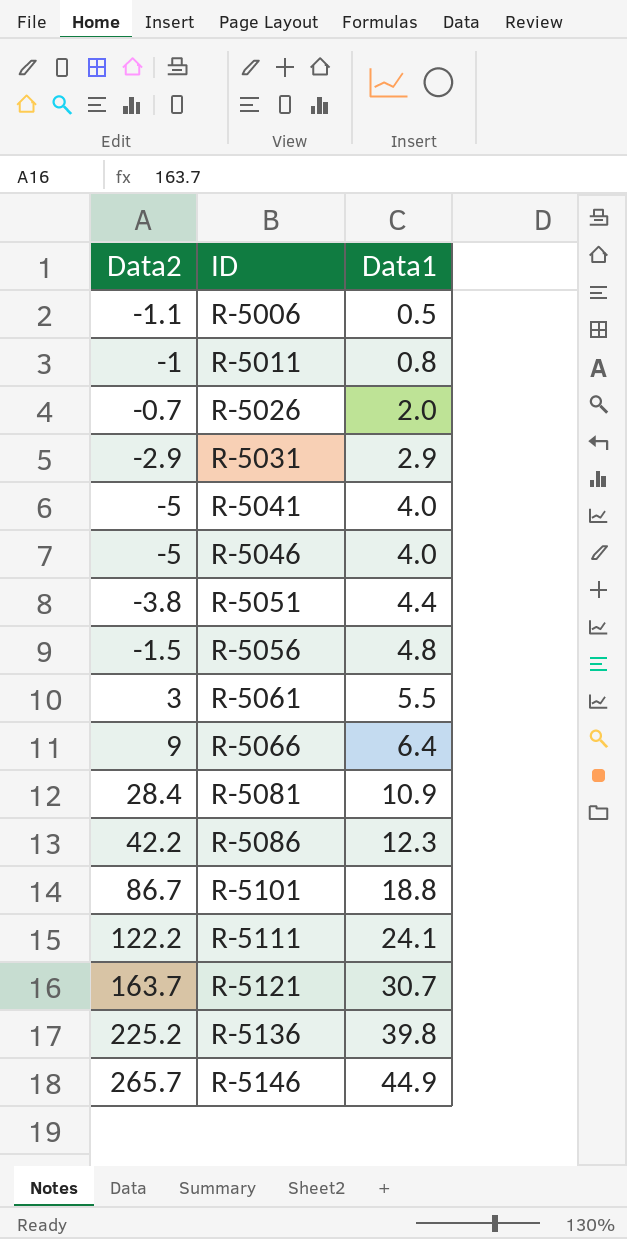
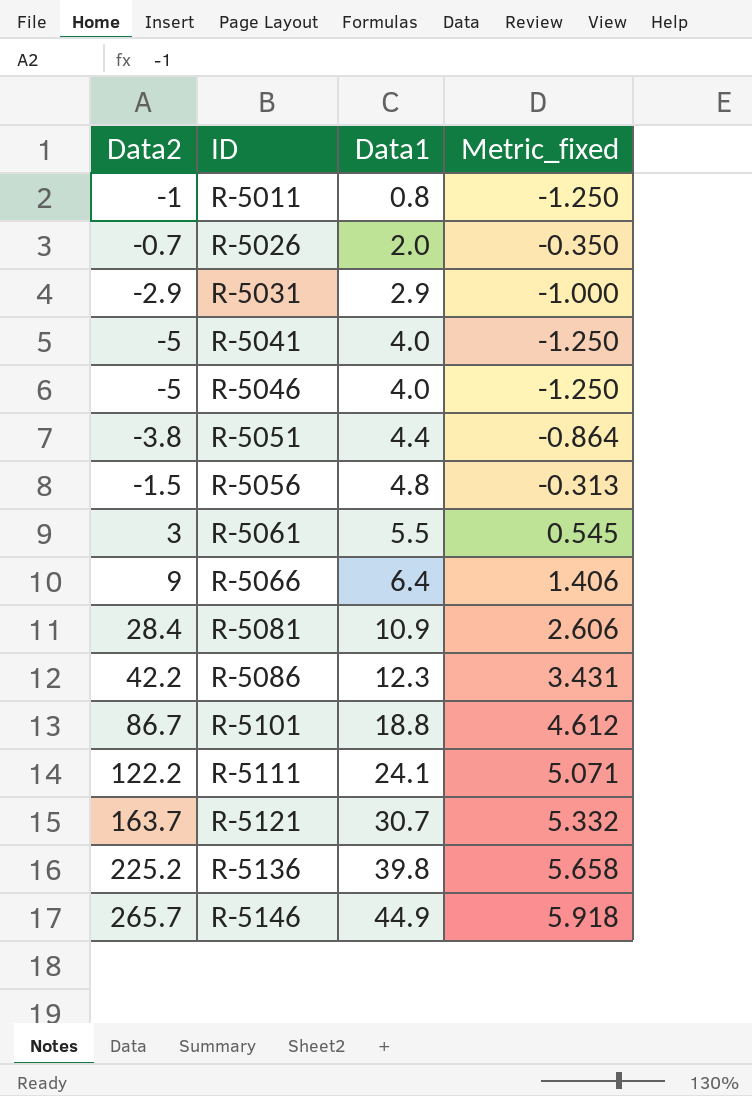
column Metric_fixed | formula: none -> [Data2] / [Data1]
row R-5006: -1.1 | 0.5 -> none

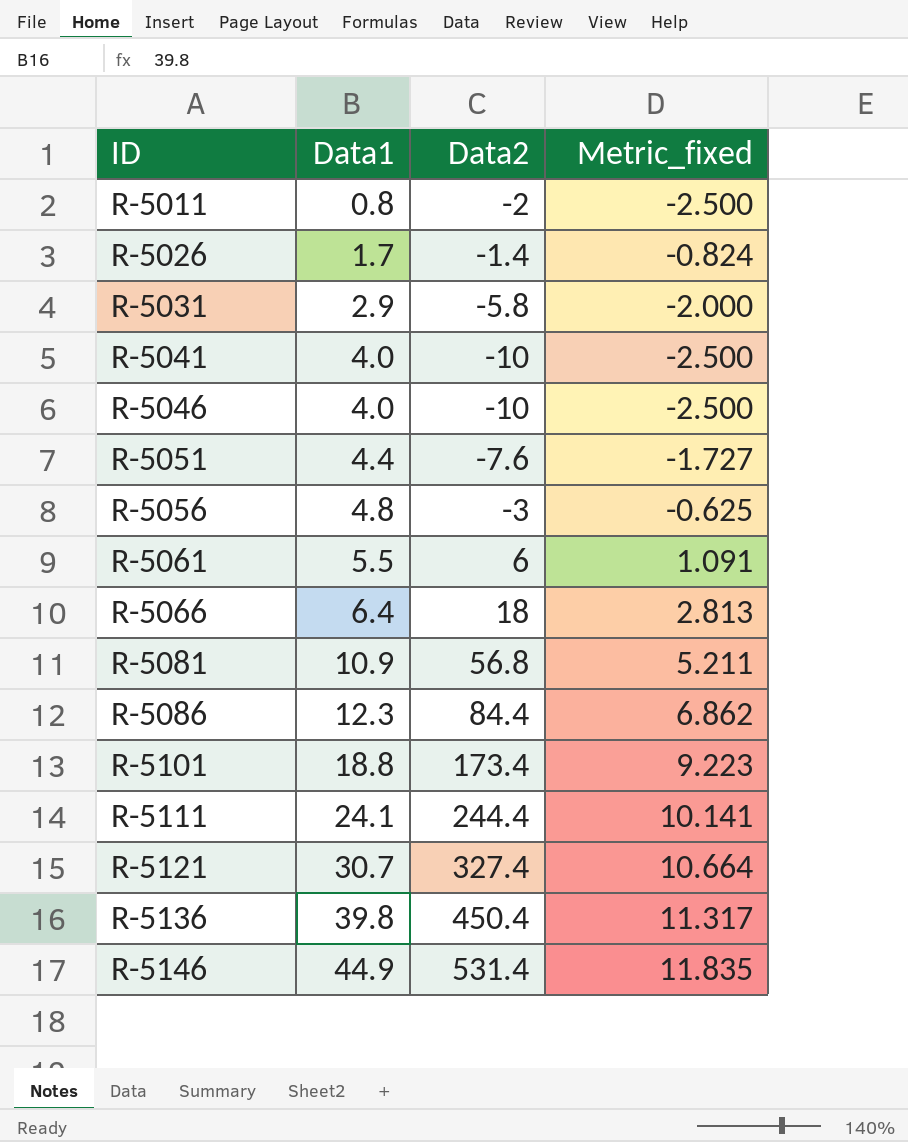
column Data2 | position: 1 -> 3
R-5011 | Data2: -1 -> -2
R-5011 | Metric_fixed: -1.250 -> -2.500
R-5026 | Data1: 2.0 -> 1.7
R-5026 | Data2: -0.7 -> -1.4
R-5026 | Metric_fixed: -0.350 -> -0.824
R-5031 | Data2: -2.9 -> -5.8
R-5031 | Metric_fixed: -1.000 -> -2.000
R-5041 | Data2: -5 -> -10
R-5041 | Metric_fixed: -1.250 -> -2.500
R-5046 | Data2: -5 -> -10
R-5046 | Metric_fixed: -1.250 -> -2.500
R-5051 | Data2: -3.8 -> -7.6
R-5051 | Metric_fixed: -0.864 -> -1.727
R-5056 | Data2: -1.5 -> -3
R-5056 | Metric_fixed: -0.313 -> -0.625
R-5061 | Data2: 3 -> 6
R-5061 | Metric_fixed: 0.545 -> 1.091
R-5066 | Data2: 9 -> 18
R-5066 | Metric_fixed: 1.406 -> 2.813
R-5081 | Data2: 28.4 -> 56.8
R-5081 | Metric_fixed: 2.606 -> 5.211
R-5086 | Data2: 42.2 -> 84.4
R-5086 | Metric_fixed: 3.431 -> 6.862
R-5101 | Data2: 86.7 -> 173.4
R-5101 | Metric_fixed: 4.612 -> 9.223
R-5111 | Data2: 122.2 -> 244.4
R-5111 | Metric_fixed: 5.071 -> 10.141
R-5121 | Data2: 163.7 -> 327.4
R-5121 | Metric_fixed: 5.332 -> 10.664
R-5136 | Data2: 225.2 -> 450.4
R-5136 | Metric_fixed: 5.658 -> 11.317
R-5146 | Data2: 265.7 -> 531.4
R-5146 | Metric_fixed: 5.918 -> 11.835

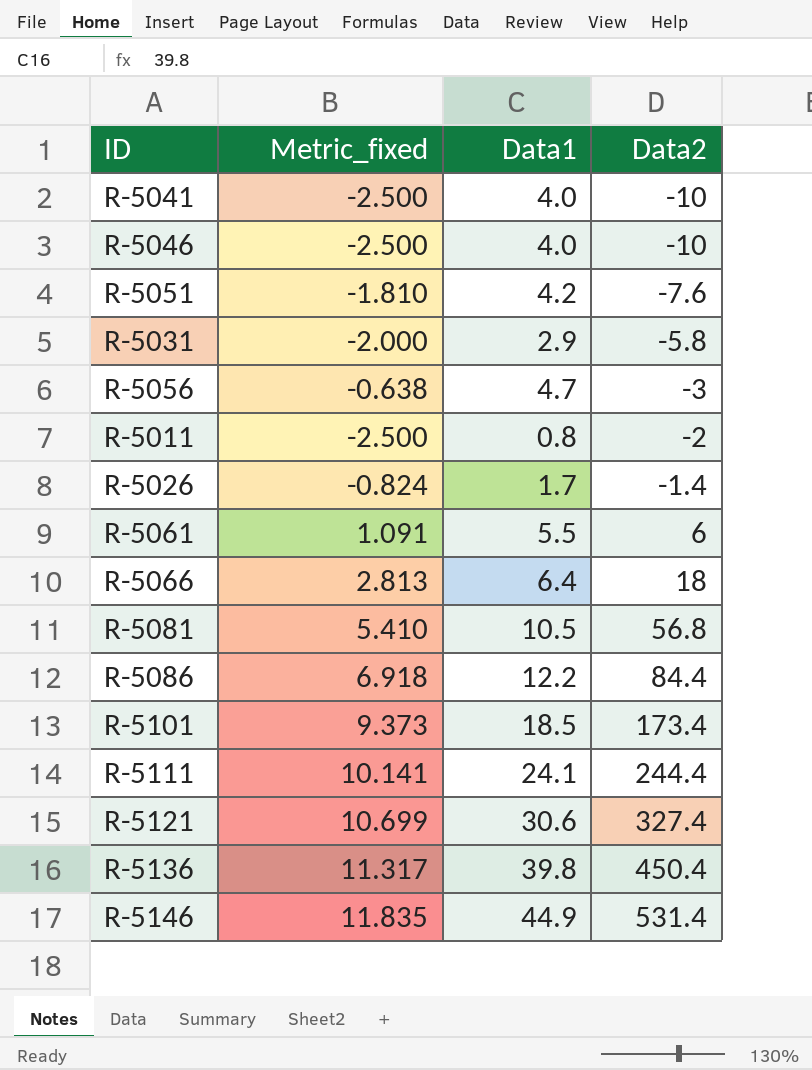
row order: ID ascending -> Data2 ascending
column Metric_fixed | position: 4 -> 2
R-5051 | Metric_fixed: -1.727 -> -1.810
R-5051 | Data1: 4.4 -> 4.2
R-5056 | Metric_fixed: -0.625 -> -0.638
R-5056 | Data1: 4.8 -> 4.7
R-5081 | Metric_fixed: 5.211 -> 5.410
R-5081 | Data1: 10.9 -> 10.5
R-5086 | Metric_fixed: 6.862 -> 6.918
R-5086 | Data1: 12.3 -> 12.2
R-5101 | Metric_fixed: 9.223 -> 9.373
R-5101 | Data1: 18.8 -> 18.5
R-5121 | Metric_fixed: 10.664 -> 10.699
R-5121 | Data1: 30.7 -> 30.6

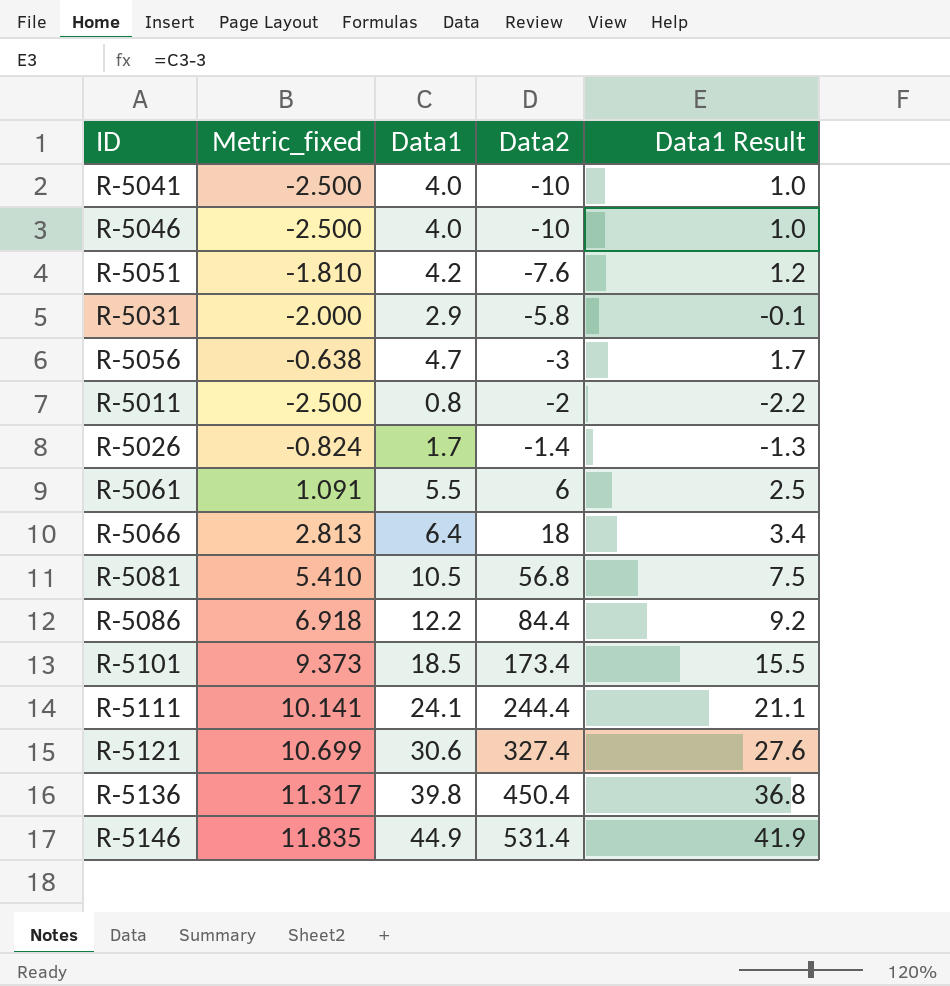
column Data1 Result | formula: none -> [Data1] - 3

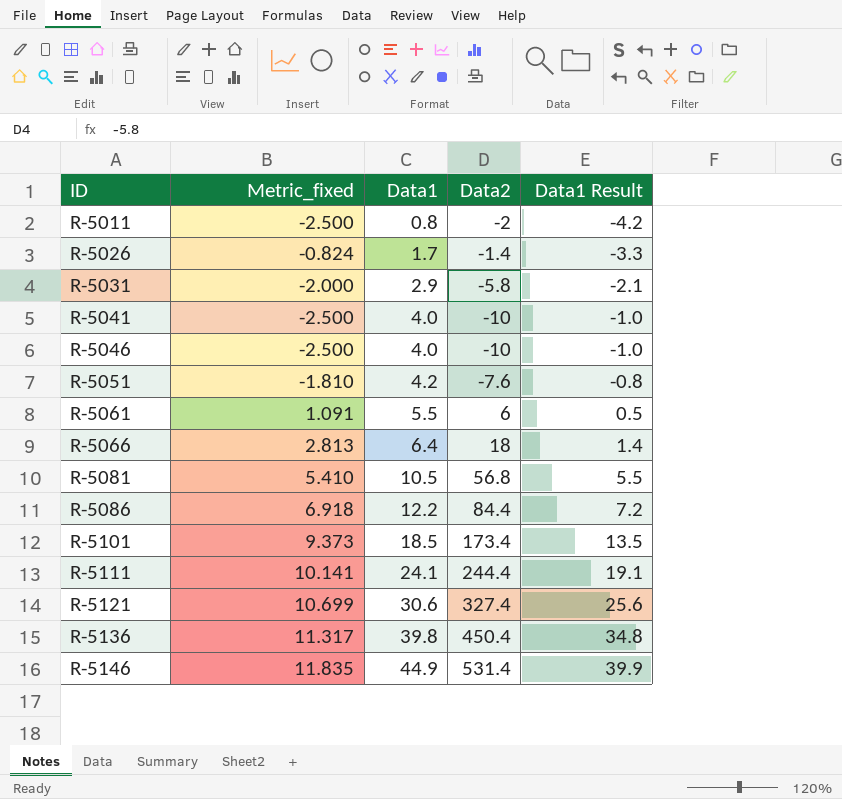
row order: Data2 ascending -> ID ascending
column Data1 Result | formula: [Data1] - 3 -> [Data1] - 5
row R-5056: -0.638 | 4.7 | -3 | 1.7 -> none

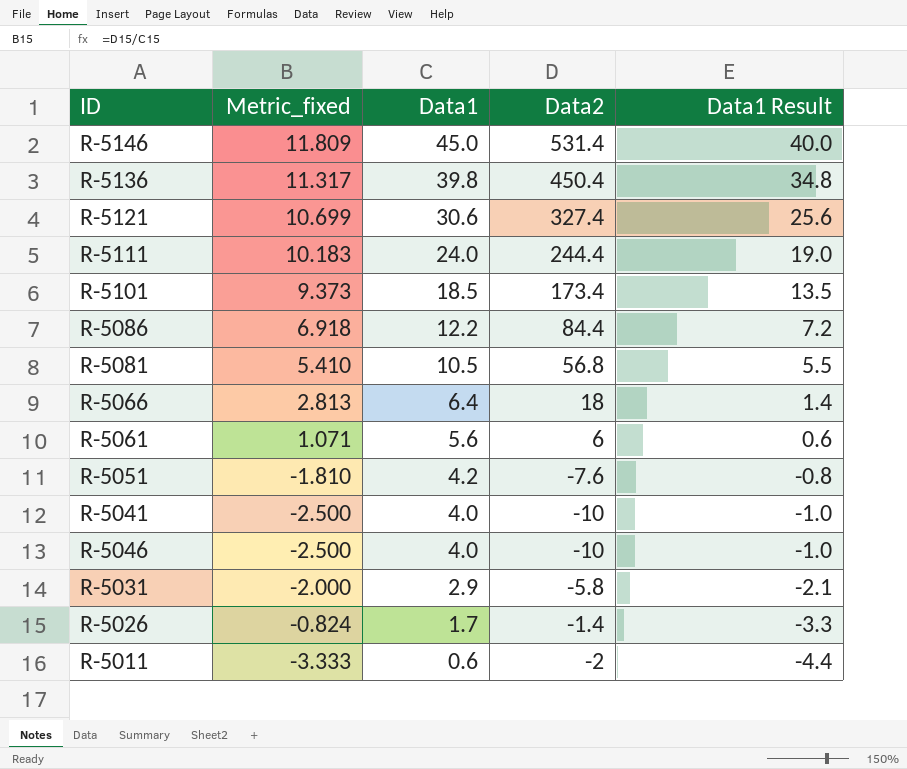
row order: ID ascending -> Data1 descending
R-5146 | Metric_fixed: 11.835 -> 11.809
R-5146 | Data1: 44.9 -> 45.0
R-5146 | Data1 Result: 39.9 -> 40.0
R-5111 | Metric_fixed: 10.141 -> 10.183
R-5111 | Data1: 24.1 -> 24.0
R-5111 | Data1 Result: 19.1 -> 19.0
R-5061 | Metric_fixed: 1.091 -> 1.071
R-5061 | Data1: 5.5 -> 5.6
R-5061 | Data1 Result: 0.5 -> 0.6
R-5011 | Metric_fixed: -2.500 -> -3.333
R-5011 | Data1: 0.8 -> 0.6
R-5011 | Data1 Result: -4.2 -> -4.4

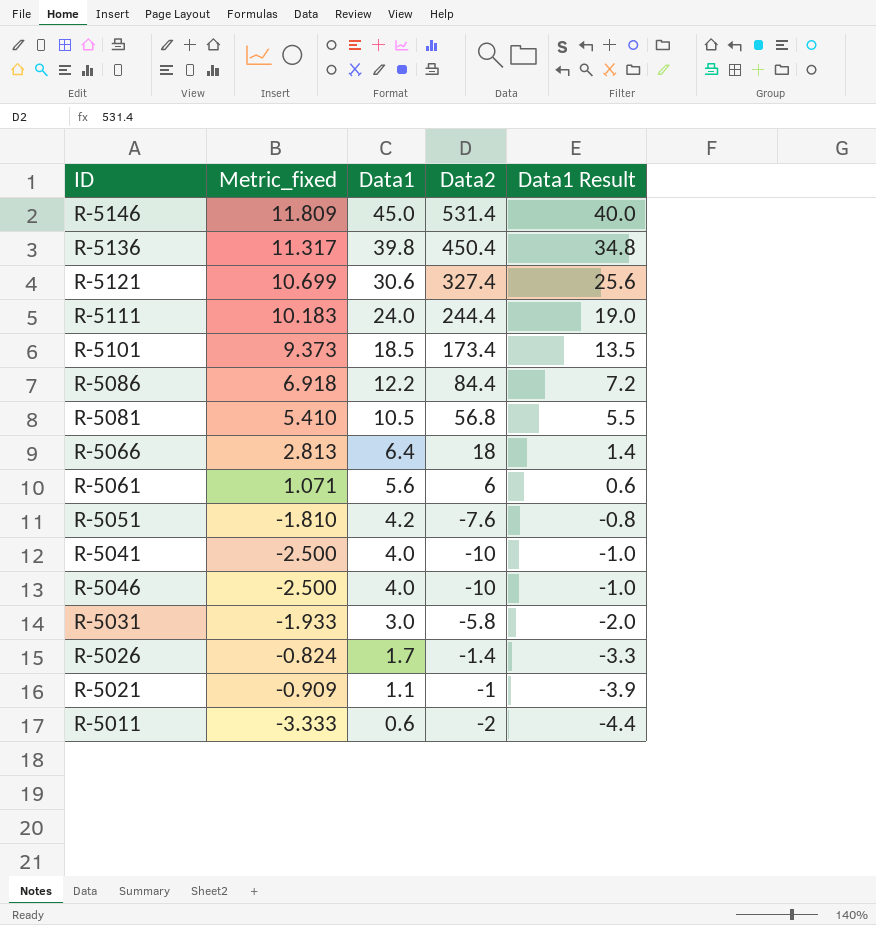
R-5031 | Metric_fixed: -2.000 -> -1.933
R-5031 | Data1: 2.9 -> 3.0
R-5031 | Data1 Result: -2.1 -> -2.0
row R-5021: none -> -0.909 | 1.1 | -1 | -3.9

